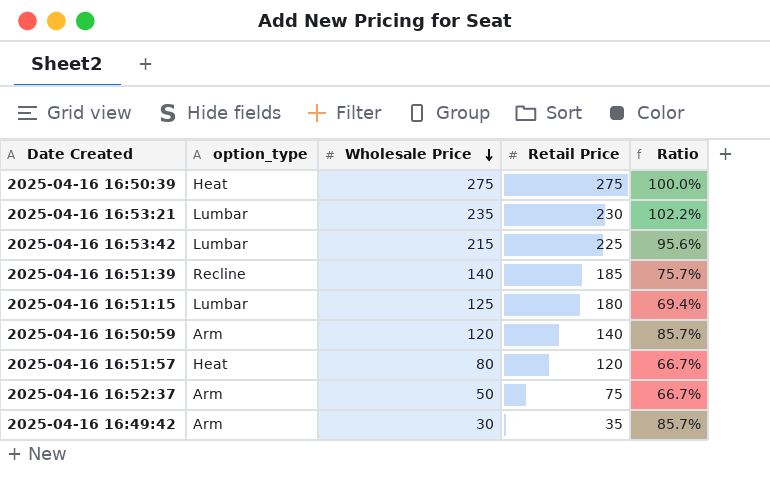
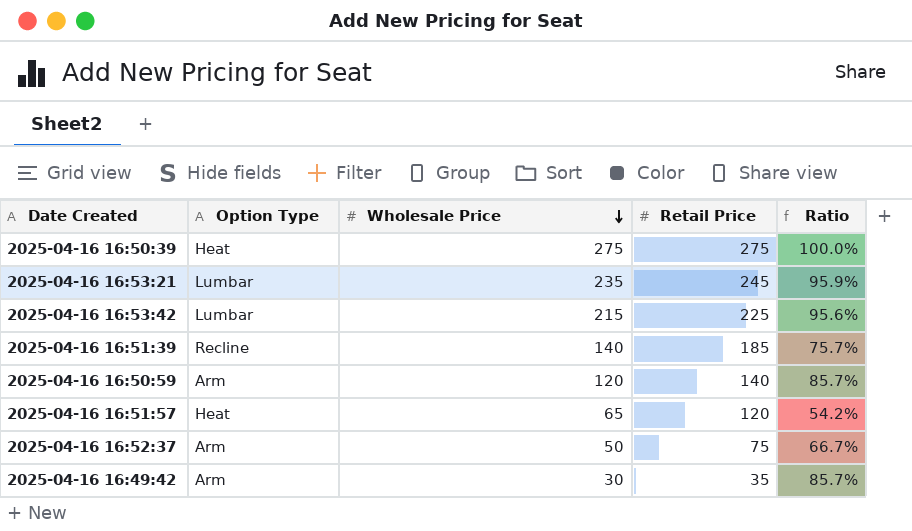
column name: option_type -> Option Type
row 2025-04-16 16:51:15: Lumbar | 125 | 180 | 69.4% -> none
2025-04-16 16:53:21 | Retail Price: 230 -> 245
2025-04-16 16:53:21 | Ratio: 102.2% -> 95.9%
2025-04-16 16:51:57 | Wholesale Price: 80 -> 65
2025-04-16 16:51:57 | Ratio: 66.7% -> 54.2%

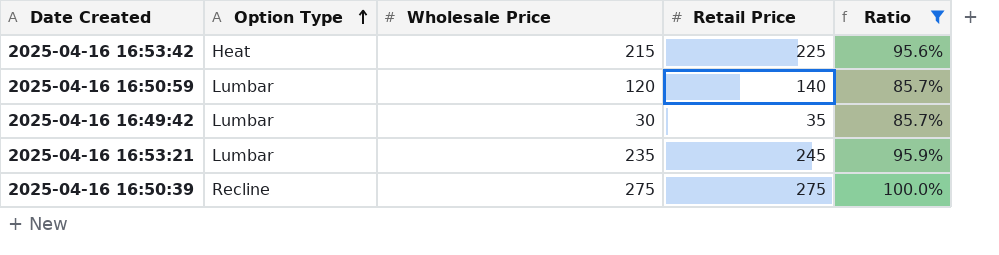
filter: none -> Ratio >= 85.7%
row order: Wholesale Price descending -> Option Type ascending
2025-04-16 16:53:42 | Option Type: Lumbar -> Heat
2025-04-16 16:50:59 | Option Type: Arm -> Lumbar
2025-04-16 16:49:42 | Option Type: Arm -> Lumbar
2025-04-16 16:50:39 | Option Type: Heat -> Recline

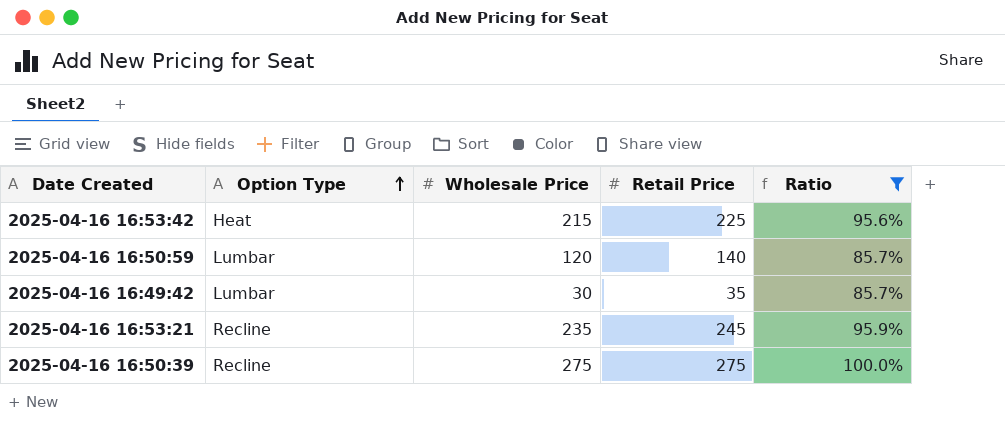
2025-04-16 16:53:21 | Option Type: Lumbar -> Recline

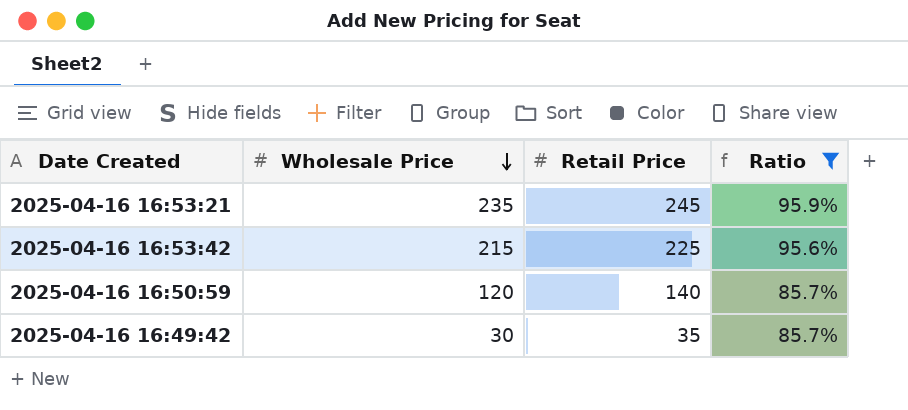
row order: Option Type ascending -> Wholesale Price descending
column Option Type | position: 2 -> none
row 2025-04-16 16:50:39: Recline | 275 | 275 | 100.0% -> none

